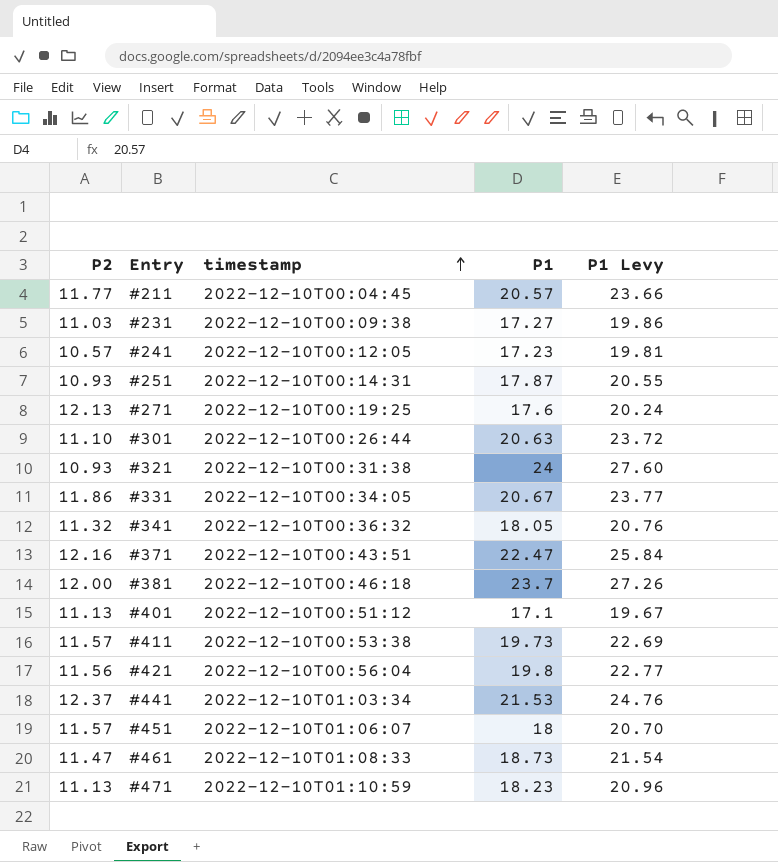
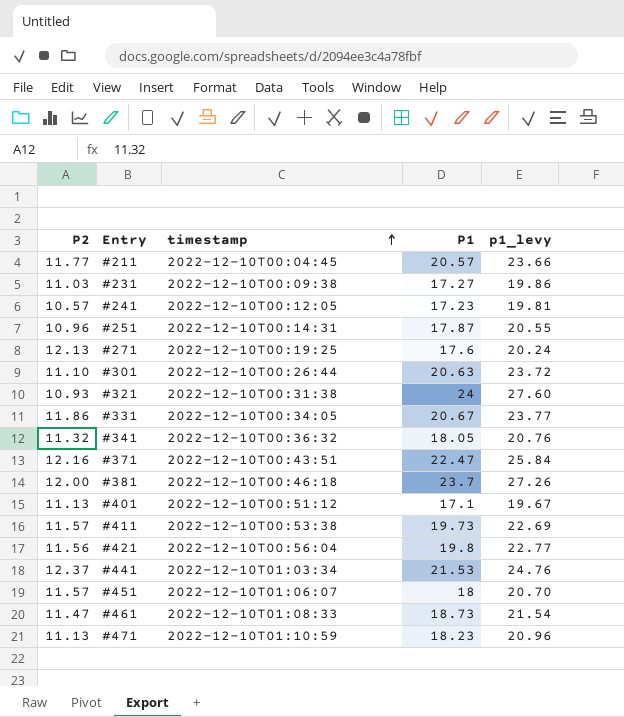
column name: P1 Levy -> p1_levy
#251 | P2: 10.93 -> 10.96

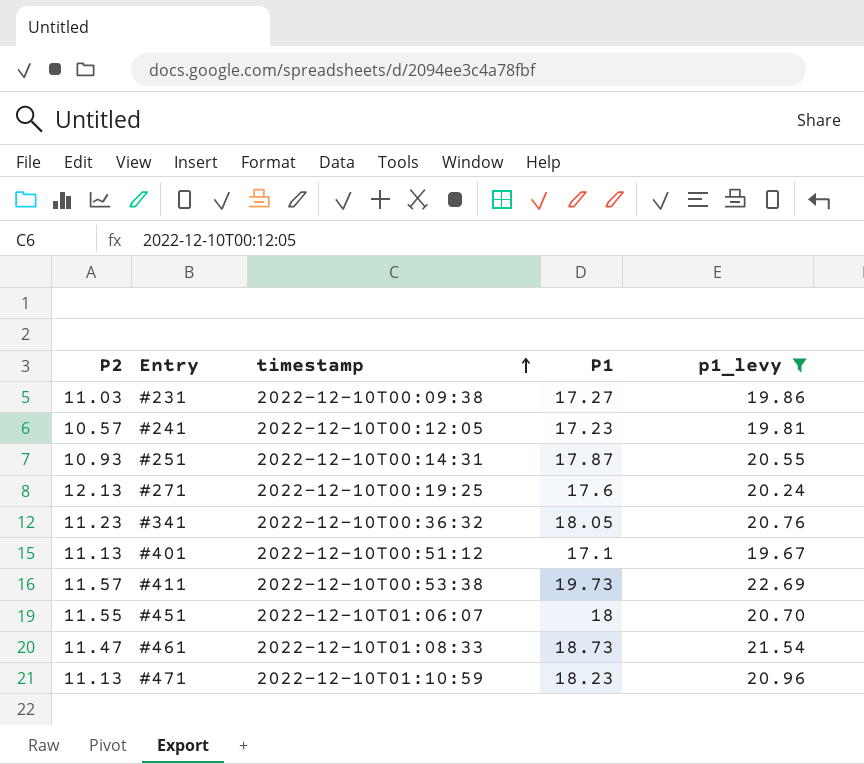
filter: none -> p1_levy <= 22.69
#251 | P2: 10.96 -> 10.93
#341 | P2: 11.32 -> 11.23
#451 | P2: 11.57 -> 11.55

